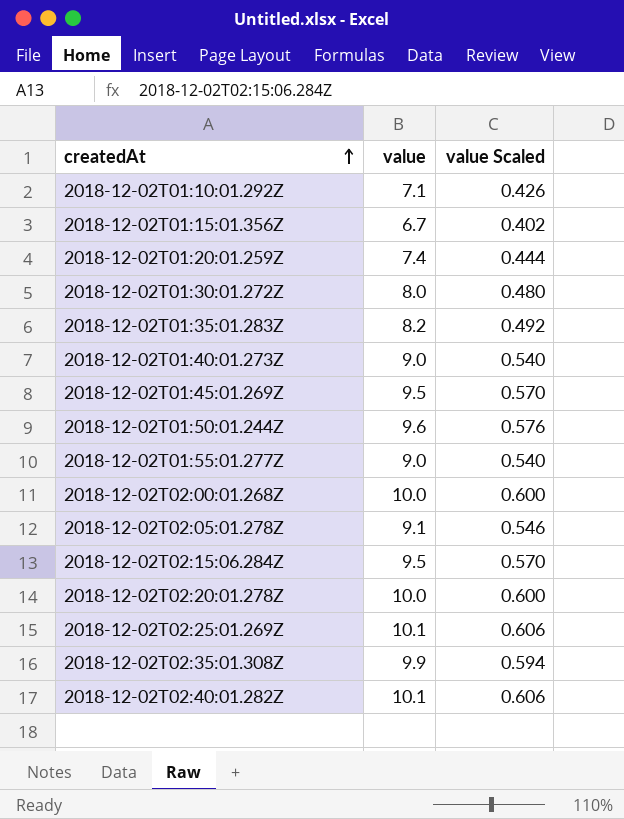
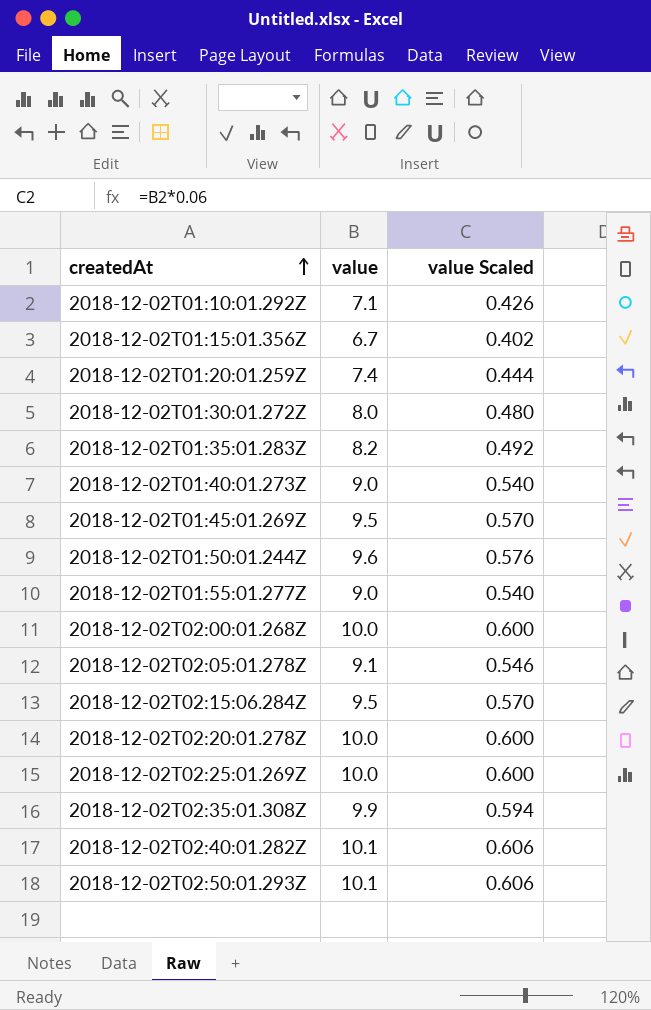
2018-12-02T02:25:01.269Z | value: 10.1 -> 10.0
2018-12-02T02:25:01.269Z | value Scaled: 0.606 -> 0.600
row 2018-12-02T02:50:01.293Z: none -> 10.1 | 0.606

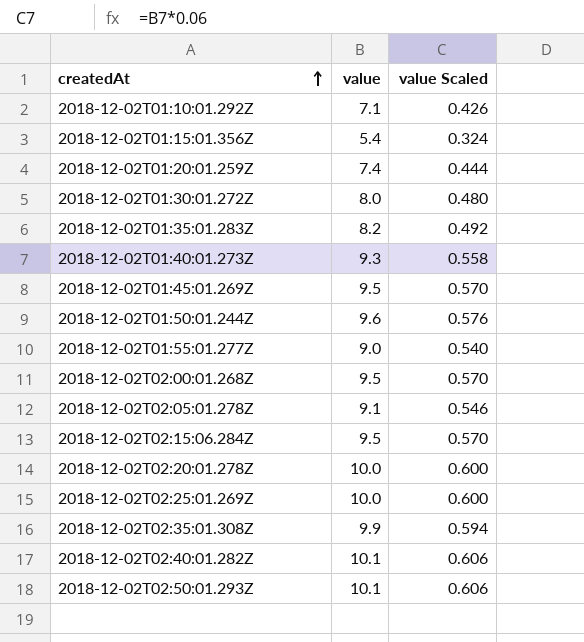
2018-12-02T01:15:01.356Z | value: 6.7 -> 5.4
2018-12-02T01:15:01.356Z | value Scaled: 0.402 -> 0.324
2018-12-02T01:40:01.273Z | value: 9.0 -> 9.3
2018-12-02T01:40:01.273Z | value Scaled: 0.540 -> 0.558
2018-12-02T02:00:01.268Z | value: 10.0 -> 9.5
2018-12-02T02:00:01.268Z | value Scaled: 0.600 -> 0.570

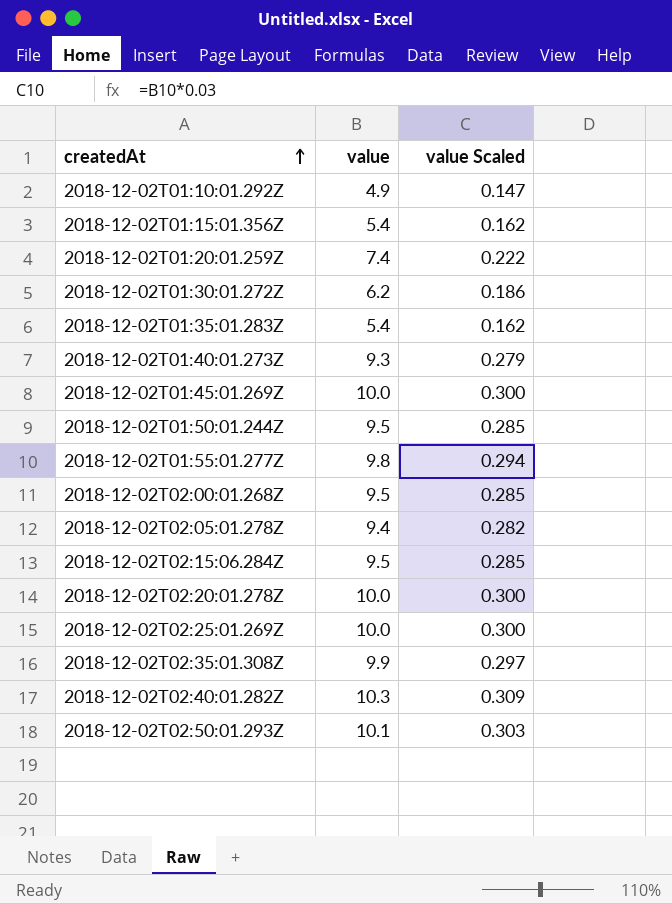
column value Scaled | formula: [value] * 0.06 -> [value] * 0.03
2018-12-02T01:10:01.292Z | value: 7.1 -> 4.9
2018-12-02T01:30:01.272Z | value: 8.0 -> 6.2
2018-12-02T01:35:01.283Z | value: 8.2 -> 5.4
2018-12-02T01:45:01.269Z | value: 9.5 -> 10.0
2018-12-02T01:50:01.244Z | value: 9.6 -> 9.5
2018-12-02T01:55:01.277Z | value: 9.0 -> 9.8
2018-12-02T02:05:01.278Z | value: 9.1 -> 9.4
2018-12-02T02:40:01.282Z | value: 10.1 -> 10.3

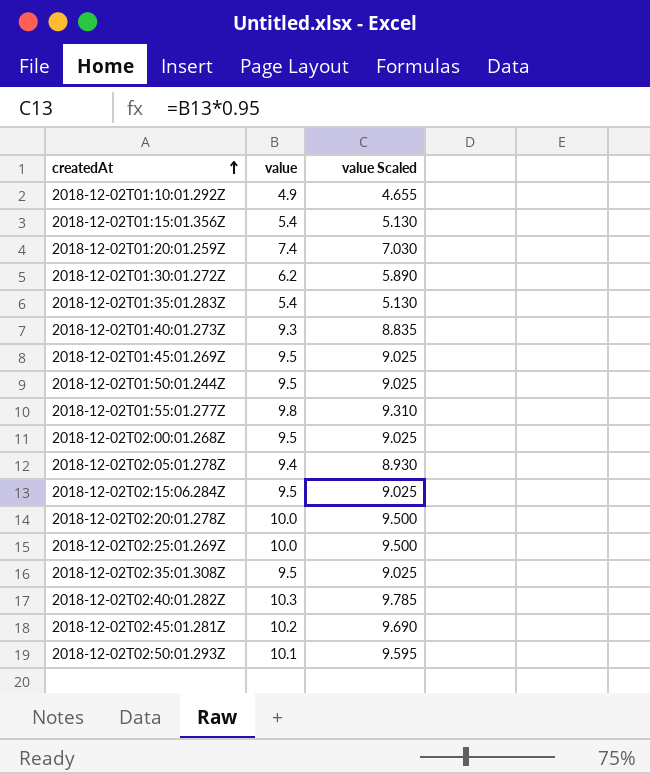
column value Scaled | formula: [value] * 0.03 -> [value] * 0.95
2018-12-02T01:45:01.269Z | value: 10.0 -> 9.5
2018-12-02T02:35:01.308Z | value: 9.9 -> 9.5
row 2018-12-02T02:45:01.281Z: none -> 10.2 | 9.690

